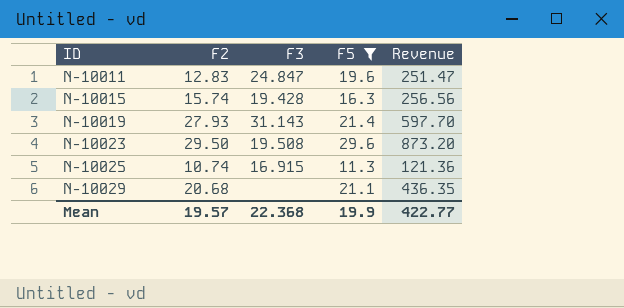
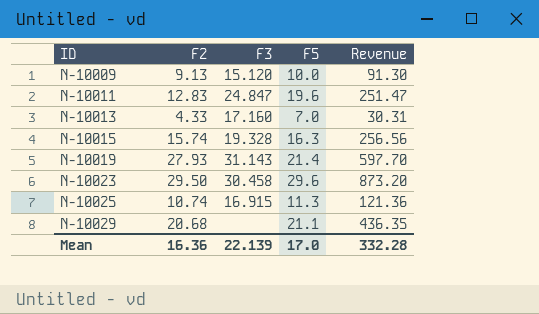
filter: F5 >= 11.3 -> none
N-10015 | F3: 19.428 -> 19.328
N-10023 | F3: 19.508 -> 30.458
Mean | F2: 19.57 -> 16.36
Mean | F3: 22.368 -> 22.139
Mean | F5: 19.9 -> 17.0
Mean | Revenue: 422.77 -> 332.28

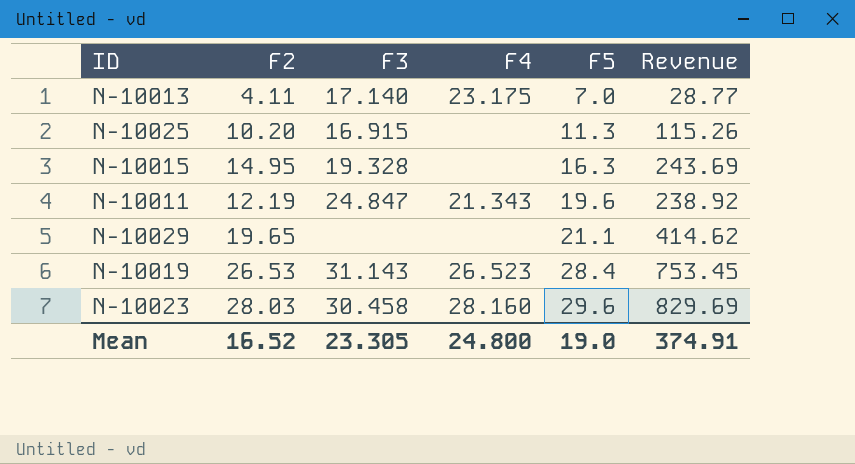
row order: ID ascending -> F5 ascending
column F4 | position: none -> 4
row N-10009: 9.13 | 15.120 | 10.0 | 91.30 -> none
N-10013 | F2: 4.33 -> 4.11
N-10013 | F3: 17.160 -> 17.140
N-10013 | Revenue: 30.31 -> 28.77
N-10025 | F2: 10.74 -> 10.20
N-10025 | Revenue: 121.36 -> 115.26
N-10015 | F2: 15.74 -> 14.95
N-10015 | Revenue: 256.56 -> 243.69
N-10011 | F2: 12.83 -> 12.19
N-10011 | Revenue: 251.47 -> 238.92
N-10029 | F2: 20.68 -> 19.65
N-10029 | Revenue: 436.35 -> 414.62
N-10019 | F2: 27.93 -> 26.53
N-10019 | F5: 21.4 -> 28.4
N-10019 | Revenue: 597.70 -> 753.45
N-10023 | F2: 29.50 -> 28.03
N-10023 | Revenue: 873.20 -> 829.69
Mean | F2: 16.36 -> 16.52
Mean | F3: 22.139 -> 23.305
Mean | F5: 17.0 -> 19.0
Mean | Revenue: 332.28 -> 374.91

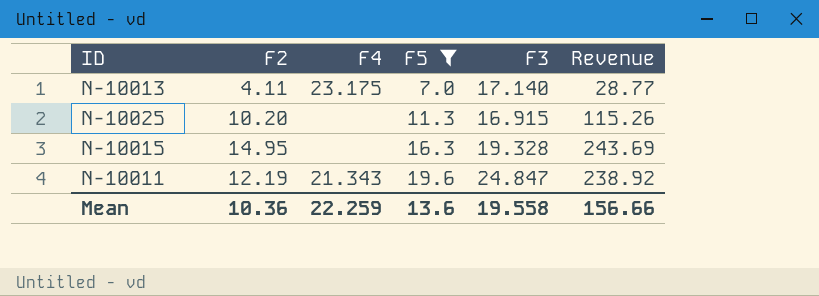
filter: none -> F5 <= 19.6
column F3 | position: 3 -> 5
Mean | F2: 16.52 -> 10.36
Mean | F4: 24.800 -> 22.259
Mean | F5: 19.0 -> 13.6
Mean | F3: 23.305 -> 19.558
Mean | Revenue: 374.91 -> 156.66

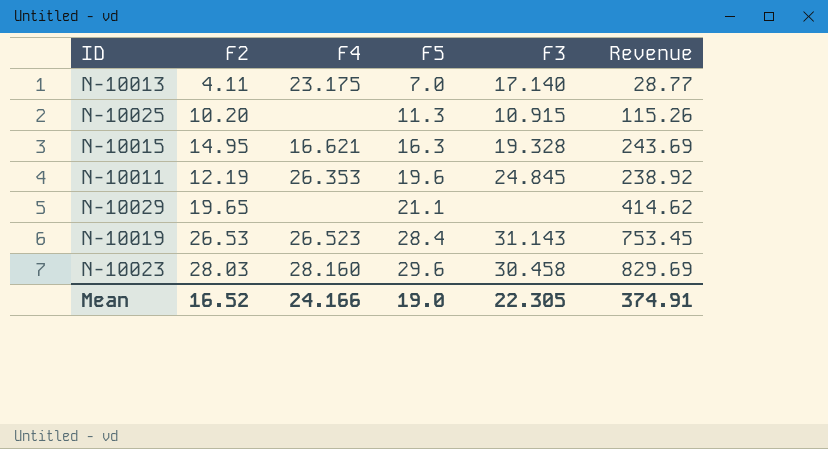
filter: F5 <= 19.6 -> none
N-10025 | F3: 16.915 -> 10.915
N-10015 | F4: none -> 16.621
N-10011 | F4: 21.343 -> 26.353
N-10011 | F3: 24.847 -> 24.845
Mean | F2: 10.36 -> 16.52
Mean | F4: 22.259 -> 24.166
Mean | F5: 13.6 -> 19.0
Mean | F3: 19.558 -> 22.305
Mean | Revenue: 156.66 -> 374.91

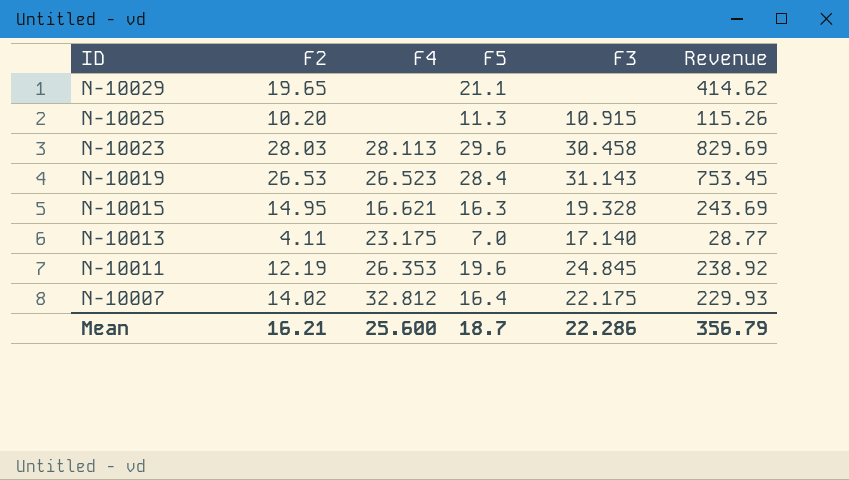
row order: F5 ascending -> ID descending
N-10023 | F4: 28.160 -> 28.113
row N-10007: none -> 14.02 | 32.812 | 16.4 | 22.175 | 229.93
Mean | F2: 16.52 -> 16.21
Mean | F4: 24.166 -> 25.600
Mean | F5: 19.0 -> 18.7
Mean | F3: 22.305 -> 22.286
Mean | Revenue: 374.91 -> 356.79

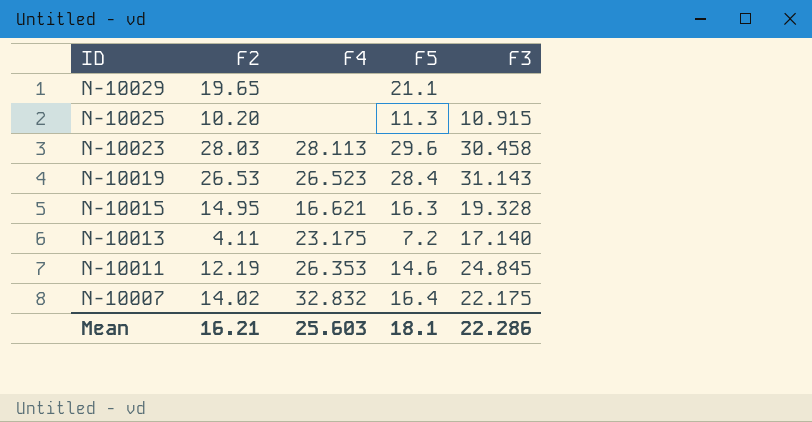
column Revenue | formula: [F2] * [F5] -> none
N-10013 | F5: 7.0 -> 7.2
N-10011 | F5: 19.6 -> 14.6
N-10007 | F4: 32.812 -> 32.832
Mean | F4: 25.600 -> 25.603
Mean | F5: 18.7 -> 18.1

